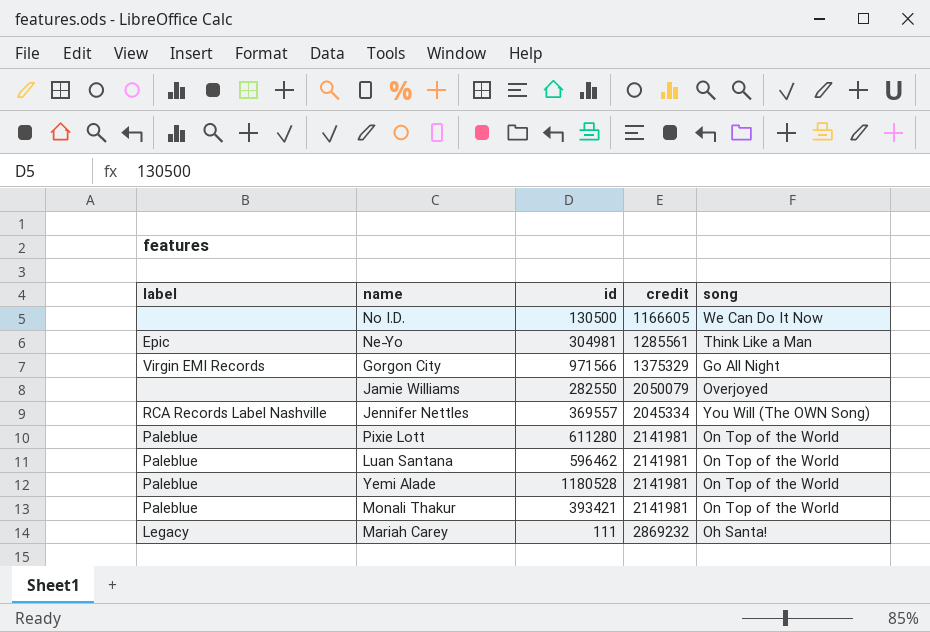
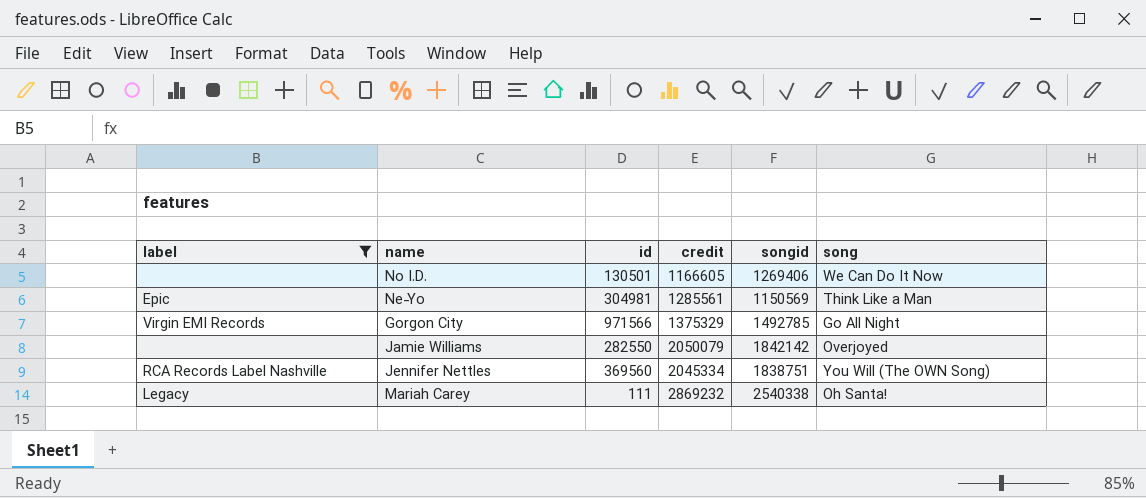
filter: none -> label != Paleblue
column songid | position: none -> 5
No I.D. | id: 130500 -> 130501
Jennifer Nettles | id: 369557 -> 369560

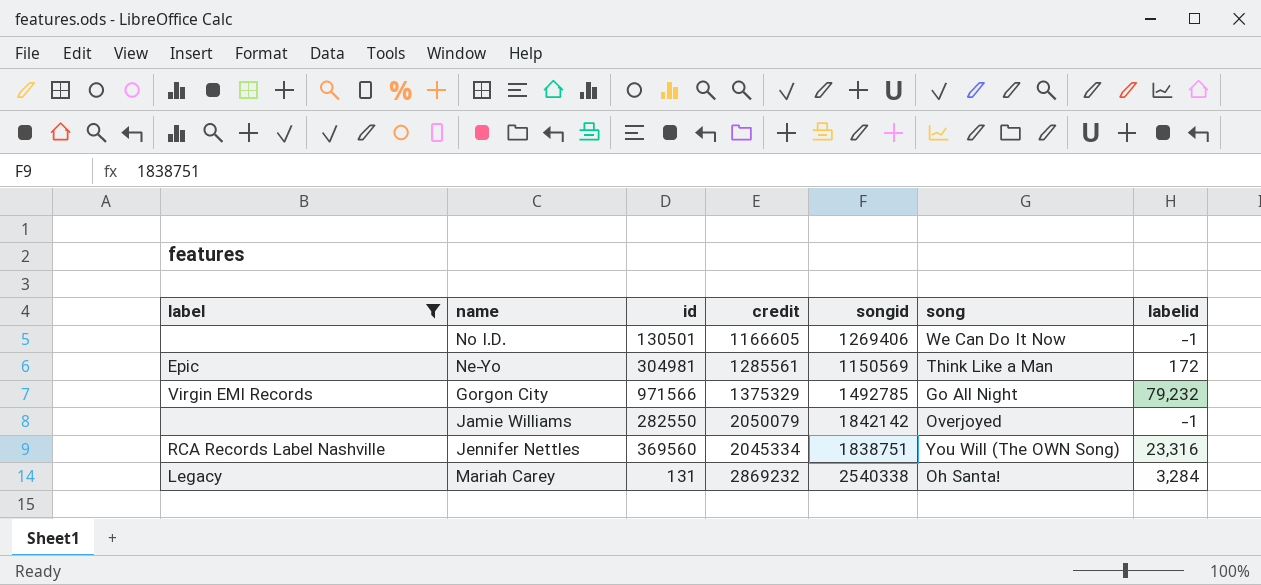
column labelid | position: none -> 7
Mariah Carey | id: 111 -> 131

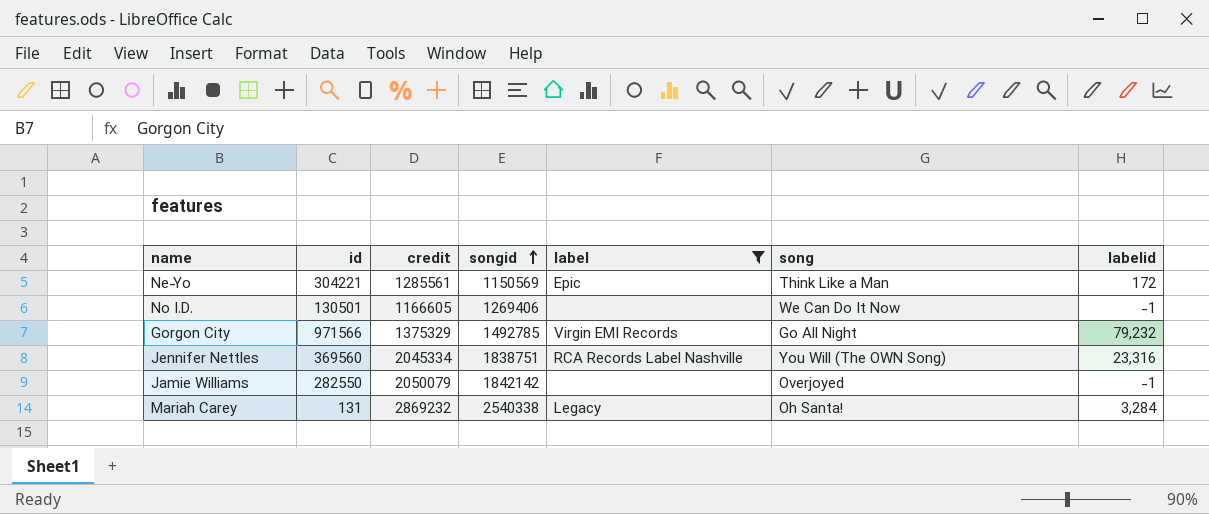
row order: none -> songid ascending
column label | position: 1 -> 5
Ne‐Yo | id: 304981 -> 304221

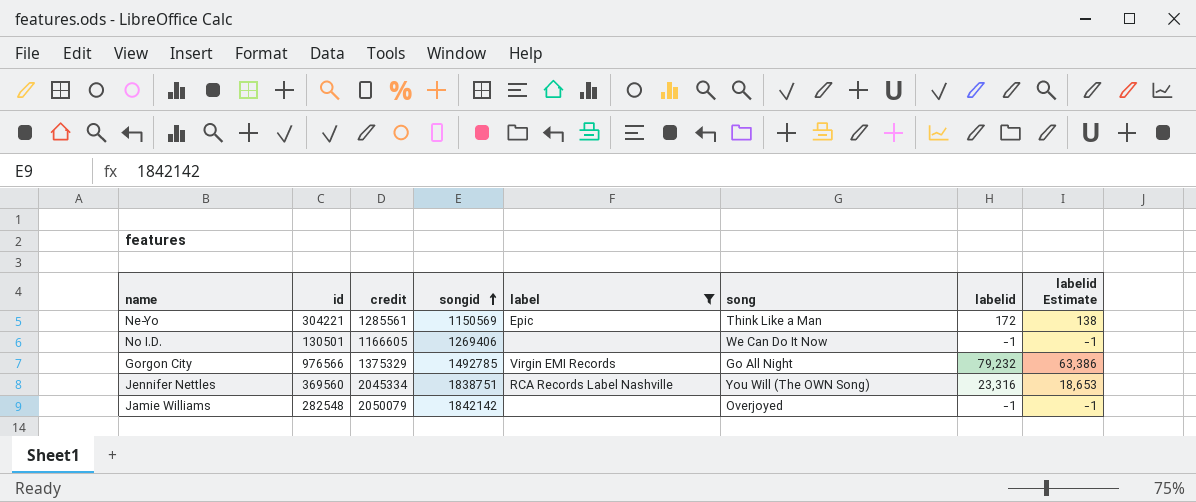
column labelid Estimate | formula: none -> [labelid] * 0.8
row Mariah Carey: 131 | 2869232 | 2540338 | Legacy | Oh Santa! | 3,284 -> none
Gorgon City | id: 971566 -> 976566
Jamie Williams | id: 282550 -> 282548

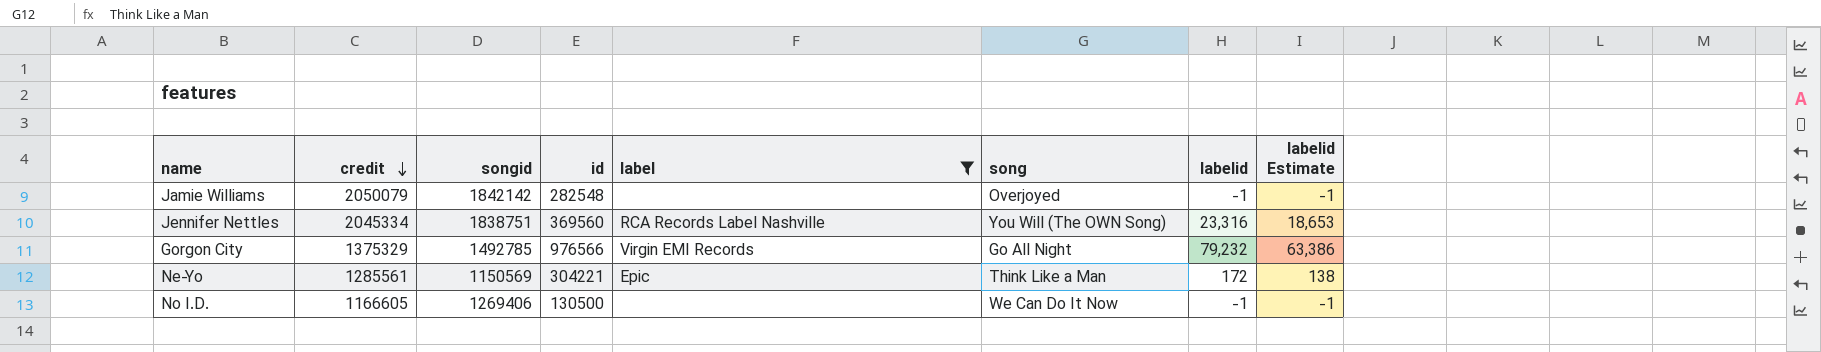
row order: songid ascending -> credit descending
column id | position: 2 -> 4
No I.D. | id: 130501 -> 130500

